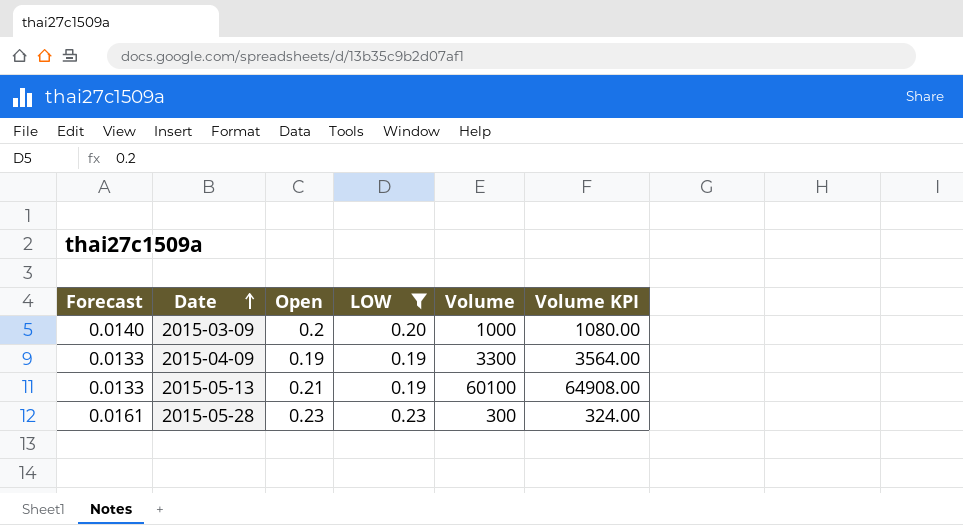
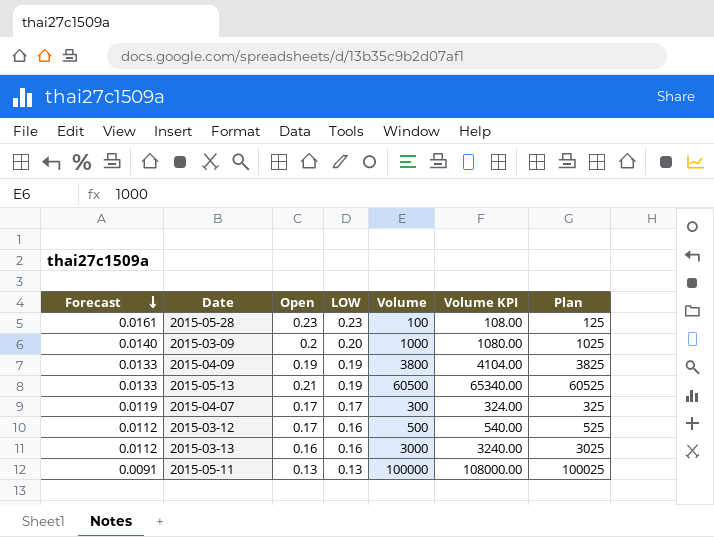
filter: LOW >= 0.19 -> none
row order: Date ascending -> Forecast descending
column Plan | formula: none -> [Volume] + 25
2015-05-28 | Volume: 300 -> 100
2015-05-28 | Volume KPI: 324.00 -> 108.00
2015-04-09 | Volume: 3300 -> 3800
2015-04-09 | Volume KPI: 3564.00 -> 4104.00
2015-05-13 | Volume: 60100 -> 60500
2015-05-13 | Volume KPI: 64908.00 -> 65340.00

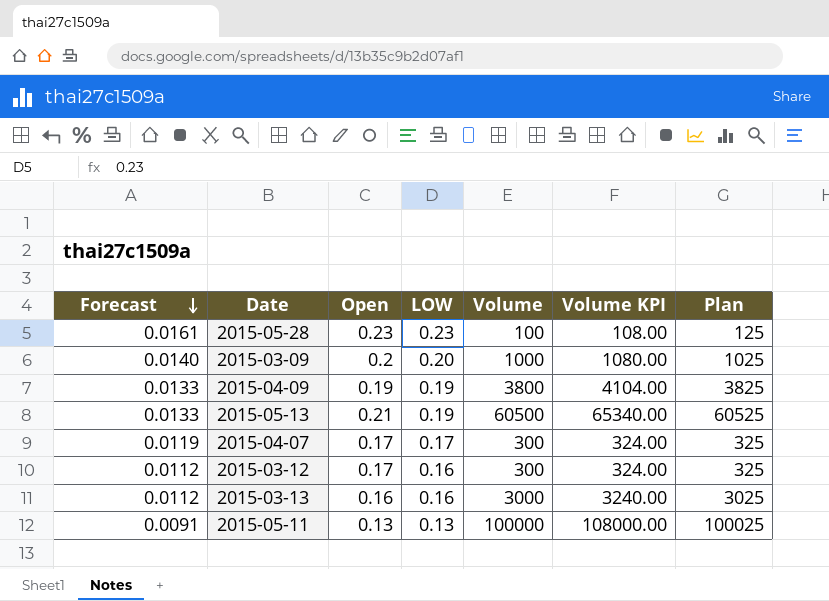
2015-03-12 | Volume: 500 -> 300
2015-03-12 | Volume KPI: 540.00 -> 324.00
2015-03-12 | Plan: 525 -> 325

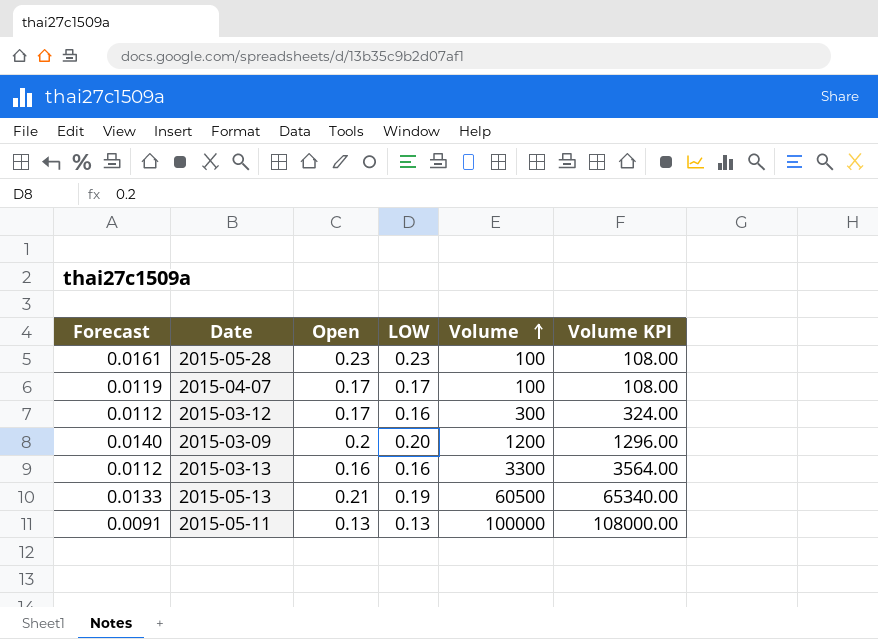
row order: Forecast descending -> Volume ascending
column Plan | formula: [Volume] + 25 -> none
row 2015-04-09: 0.0133 | 0.19 | 0.19 | 3800 | 4104.00 | 3825 -> none
2015-04-07 | Volume: 300 -> 100
2015-04-07 | Volume KPI: 324.00 -> 108.00
2015-03-09 | Volume: 1000 -> 1200
2015-03-09 | Volume KPI: 1080.00 -> 1296.00
2015-03-13 | Volume: 3000 -> 3300
2015-03-13 | Volume KPI: 3240.00 -> 3564.00

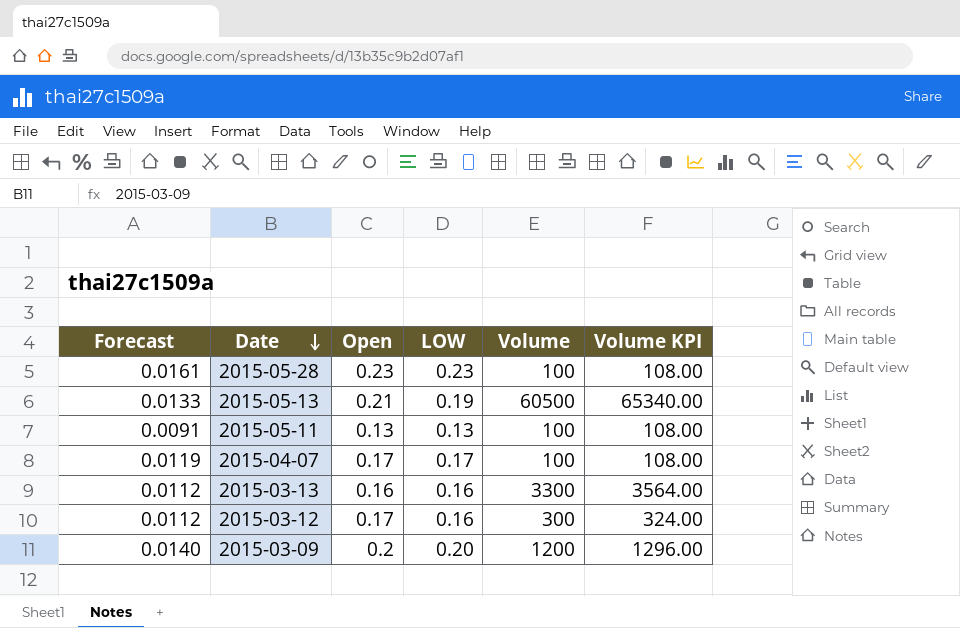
row order: Volume ascending -> Date descending
2015-05-11 | Volume: 100000 -> 100
2015-05-11 | Volume KPI: 108000.00 -> 108.00

